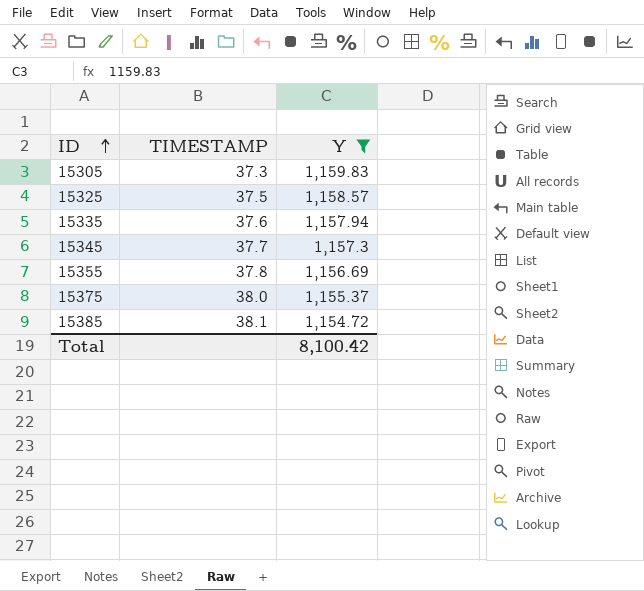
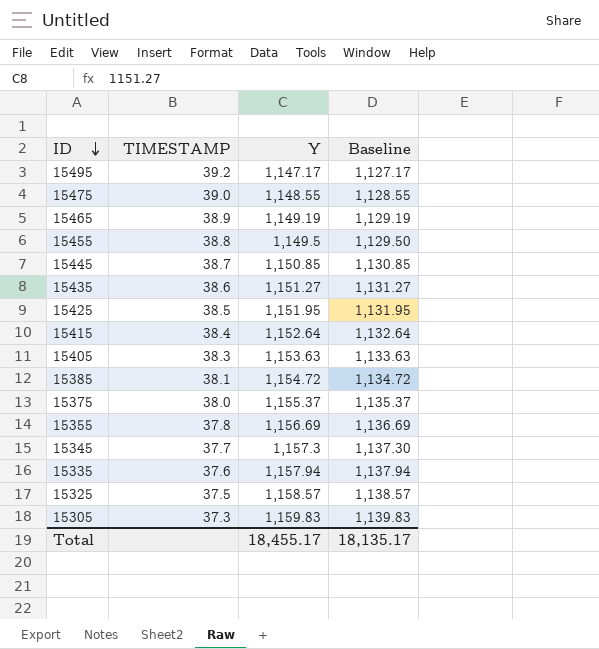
filter: Y >= 1,154.72 -> none
row order: ID ascending -> ID descending
column Baseline | formula: none -> [Y] - 20
Total | Y: 8,100.42 -> 18,455.17

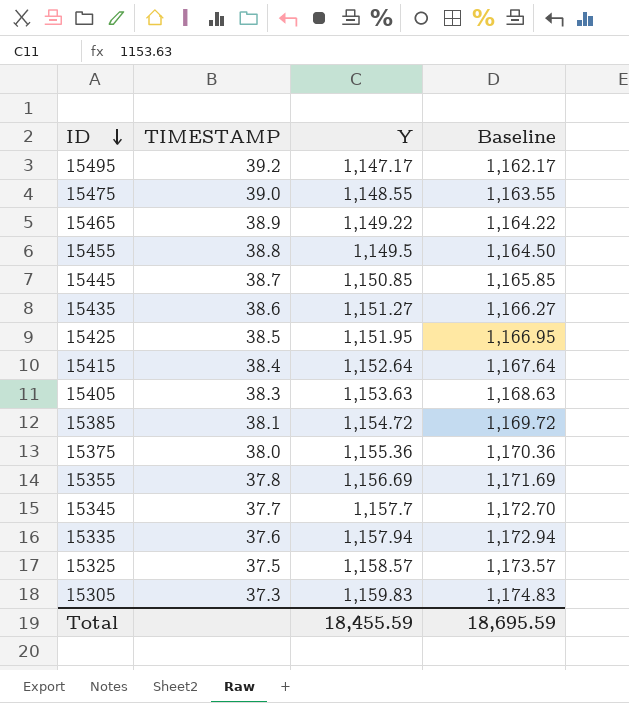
column Baseline | formula: [Y] - 20 -> [Y] + 15
15465 | Y: 1,149.19 -> 1,149.22
15375 | Y: 1,155.37 -> 1,155.36
15345 | Y: 1,157.3 -> 1,157.7
Total | Y: 18,455.17 -> 18,455.59
Total | Baseline: 18,135.17 -> 18,695.59

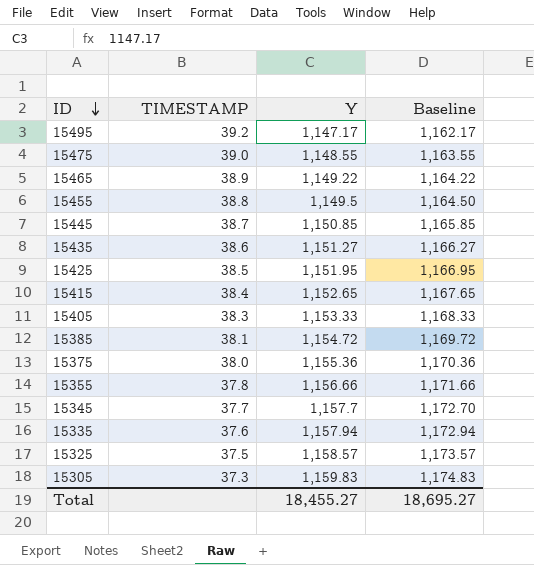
15415 | Y: 1,152.64 -> 1,152.65
15415 | Baseline: 1,167.64 -> 1,167.65
15405 | Y: 1,153.63 -> 1,153.33
15405 | Baseline: 1,168.63 -> 1,168.33
15355 | Y: 1,156.69 -> 1,156.66
15355 | Baseline: 1,171.69 -> 1,171.66
Total | Y: 18,455.59 -> 18,455.27
Total | Baseline: 18,695.59 -> 18,695.27

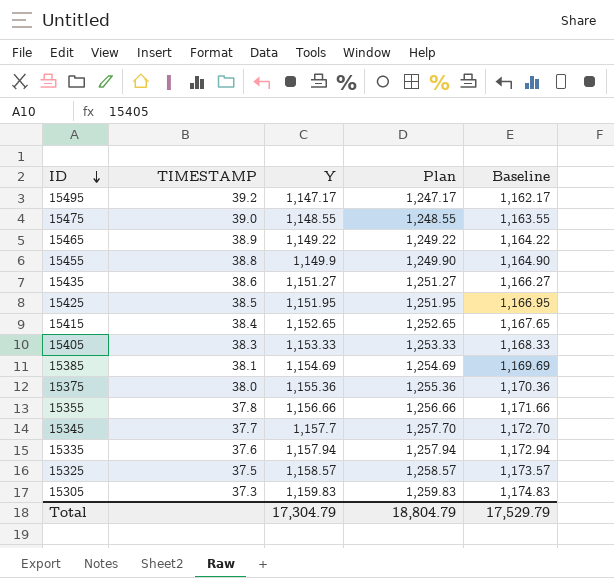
column Plan | formula: none -> [Y] + 100
row 15445: 38.7 | 1,150.85 | 1,165.85 -> none
15455 | Y: 1,149.5 -> 1,149.9
15455 | Baseline: 1,164.50 -> 1,164.90
15385 | Y: 1,154.72 -> 1,154.69
15385 | Baseline: 1,169.72 -> 1,169.69
Total | Y: 18,455.27 -> 17,304.79
Total | Baseline: 18,695.27 -> 17,529.79

